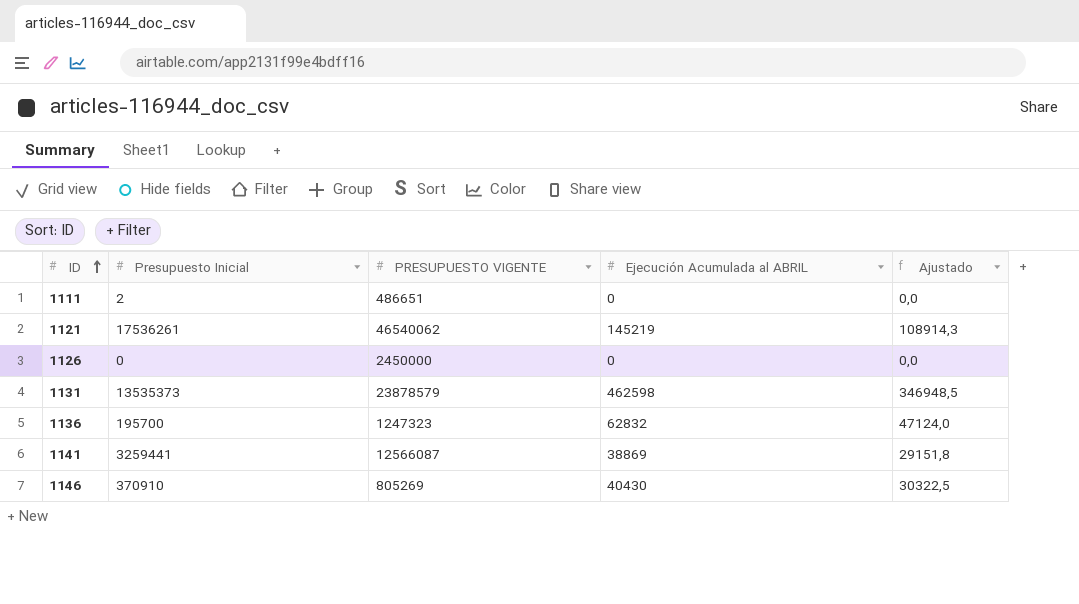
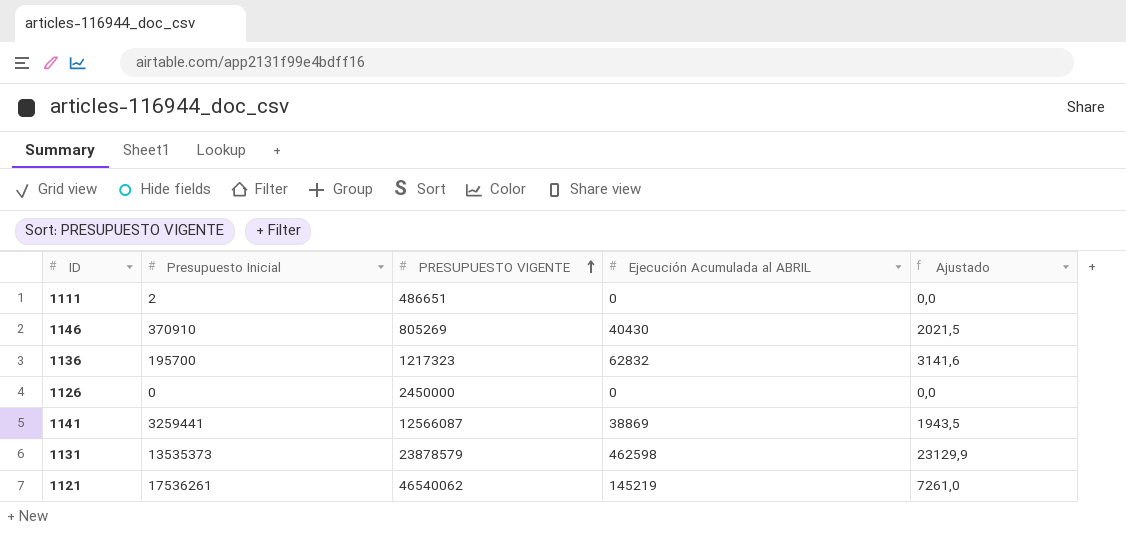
row order: ID ascending -> PRESUPUESTO VIGENTE ascending
column Ajustado | formula: [Ejecución Acumulada al ABRIL] * 0,75 -> [Ejecución Acumulada al ABRIL] * 0,05
1136 | PRESUPUESTO VIGENTE: 1247323 -> 1217323

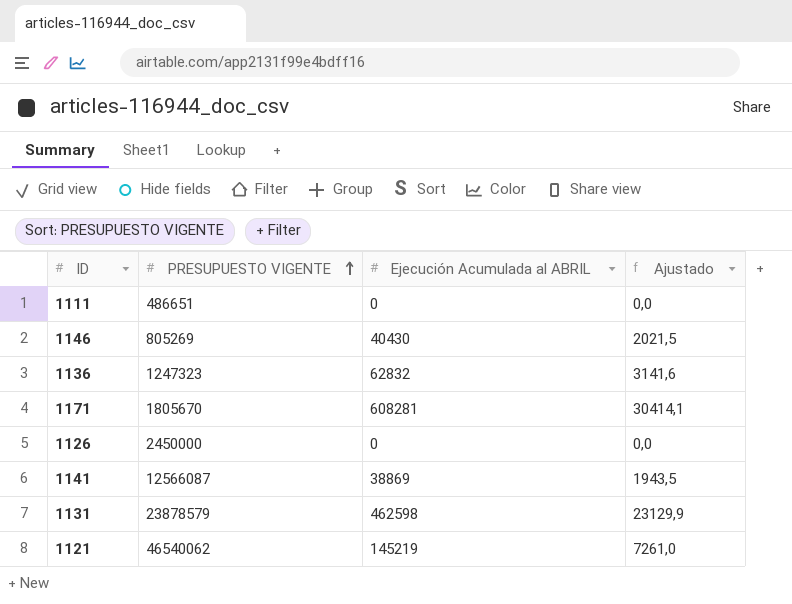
column Presupuesto Inicial | position: 2 -> none
1136 | PRESUPUESTO VIGENTE: 1217323 -> 1247323
row 1171: none -> 1805670 | 608281 | 30414,1

